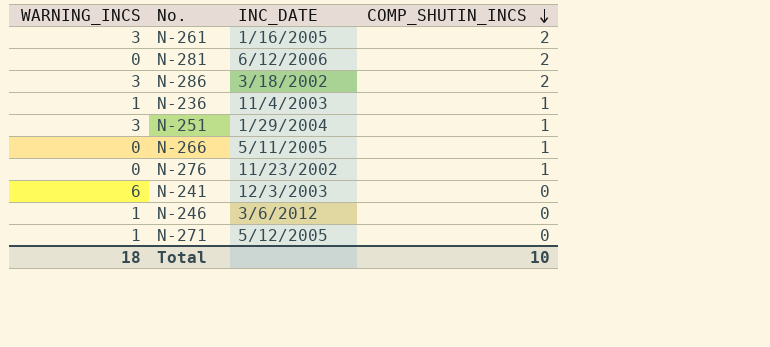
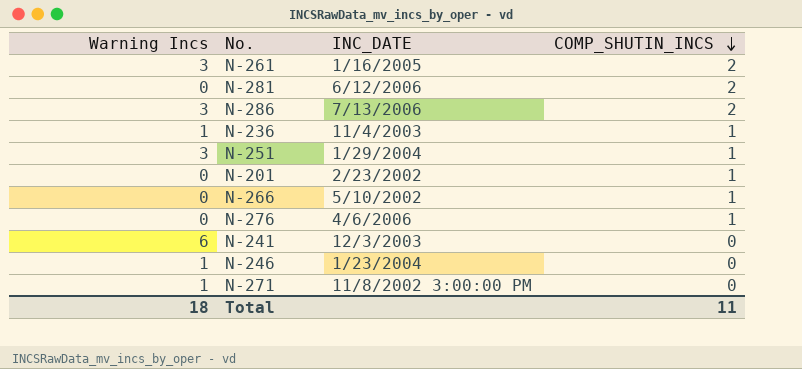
column name: WARNING_INCS -> Warning Incs
N-286 | INC_DATE: 3/18/2002 -> 7/13/2006
row N-201: none -> 0 | 2/23/2002 | 1
N-266 | INC_DATE: 5/11/2005 -> 5/10/2002
N-276 | INC_DATE: 11/23/2002 -> 4/6/2006
N-246 | INC_DATE: 3/6/2012 -> 1/23/2004
N-271 | INC_DATE: 5/12/2005 -> 11/8/2002 3:00:00 PM
Total | COMP_SHUTIN_INCS: 10 -> 11

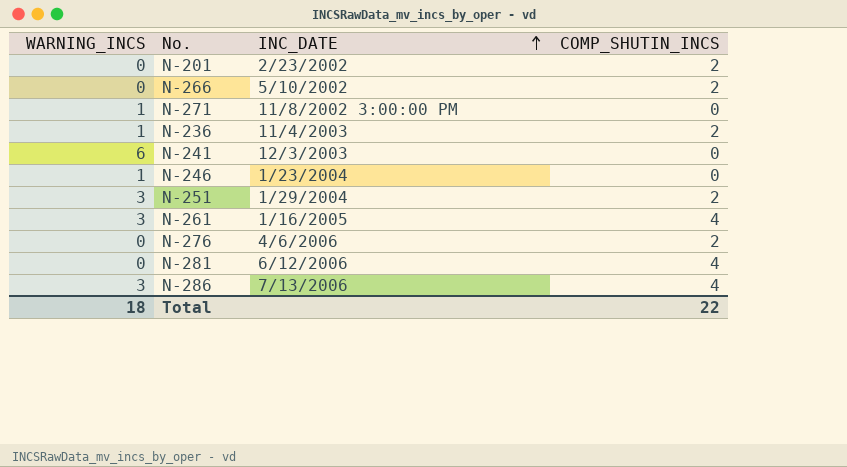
row order: COMP_SHUTIN_INCS descending -> INC_DATE ascending
column name: Warning Incs -> WARNING_INCS
N-201 | COMP_SHUTIN_INCS: 1 -> 2
N-266 | COMP_SHUTIN_INCS: 1 -> 2
N-236 | COMP_SHUTIN_INCS: 1 -> 2
N-251 | COMP_SHUTIN_INCS: 1 -> 2
N-261 | COMP_SHUTIN_INCS: 2 -> 4
N-276 | COMP_SHUTIN_INCS: 1 -> 2
N-281 | COMP_SHUTIN_INCS: 2 -> 4
N-286 | COMP_SHUTIN_INCS: 2 -> 4
Total | COMP_SHUTIN_INCS: 11 -> 22

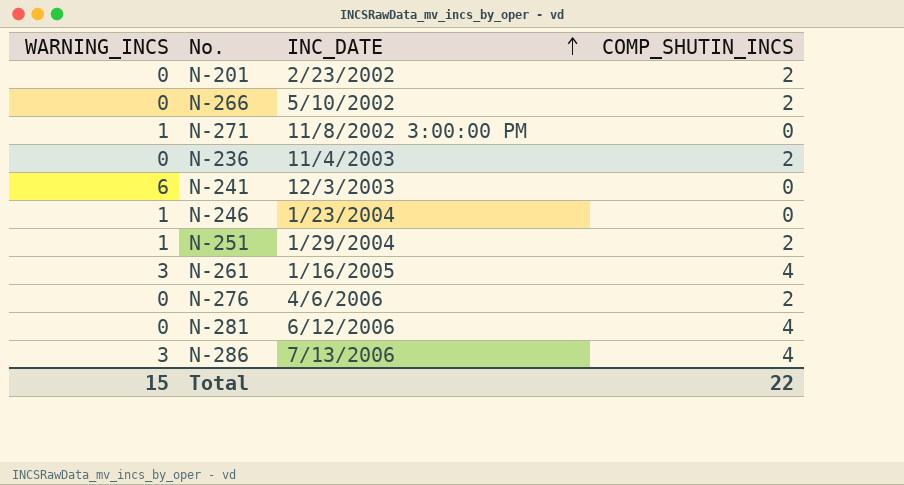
N-236 | WARNING_INCS: 1 -> 0
N-251 | WARNING_INCS: 3 -> 1
Total | WARNING_INCS: 18 -> 15

